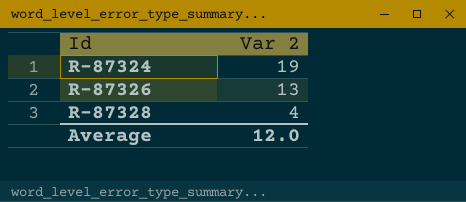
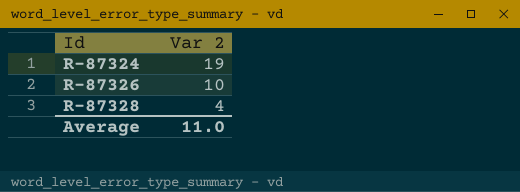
R-87326 | Var 2: 13 -> 10
Average | Var 2: 12.0 -> 11.0

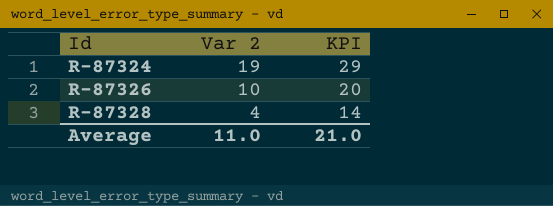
column KPI | formula: none -> [Var 2] + 10

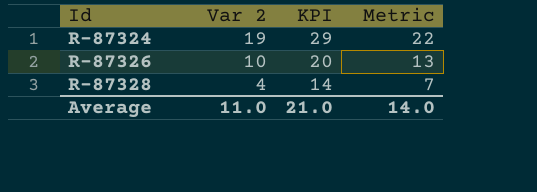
column Metric | formula: none -> [Var 2] + 3

